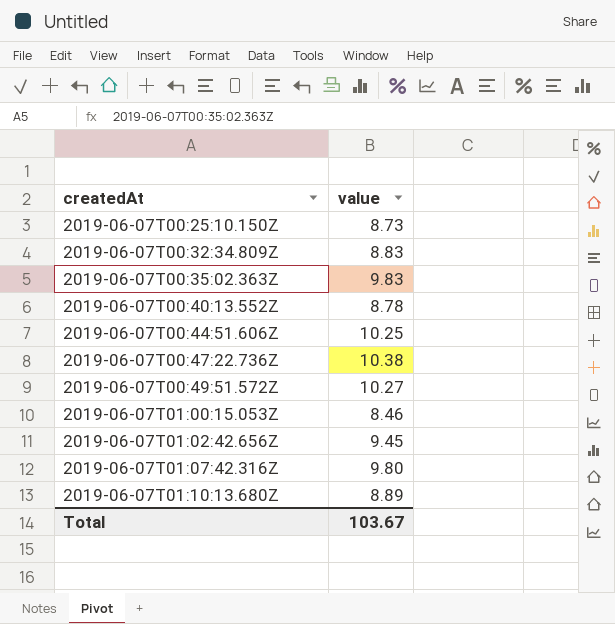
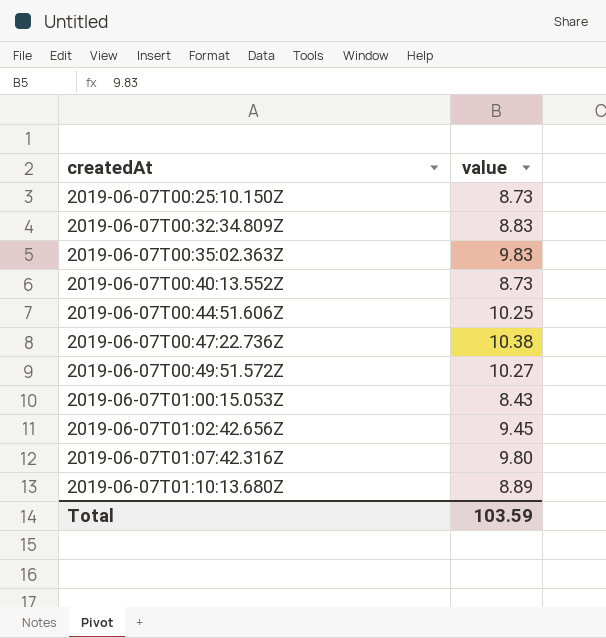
2019-06-07T00:40:13.552Z | value: 8.78 -> 8.73
2019-06-07T01:00:15.053Z | value: 8.46 -> 8.43
Total | value: 103.67 -> 103.59

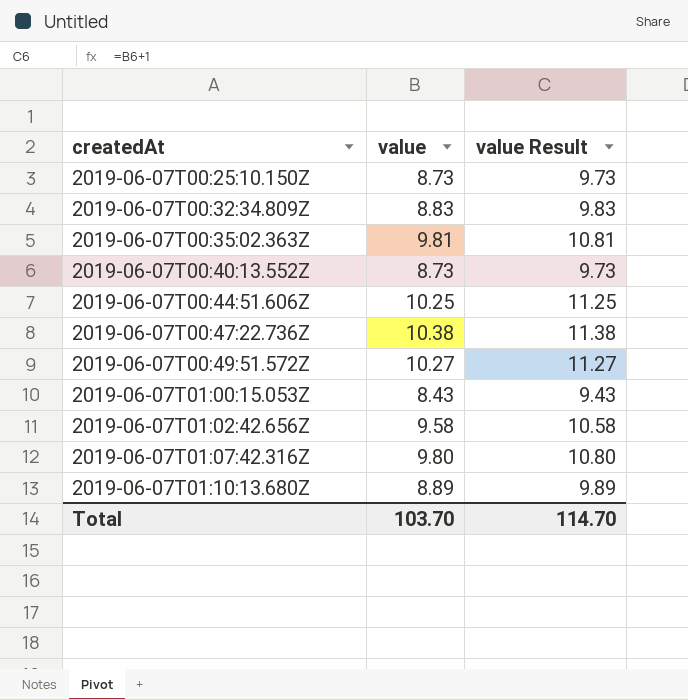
column value Result | formula: none -> [value] + 1
2019-06-07T00:35:02.363Z | value: 9.83 -> 9.81
2019-06-07T01:02:42.656Z | value: 9.45 -> 9.58
Total | value: 103.59 -> 103.70

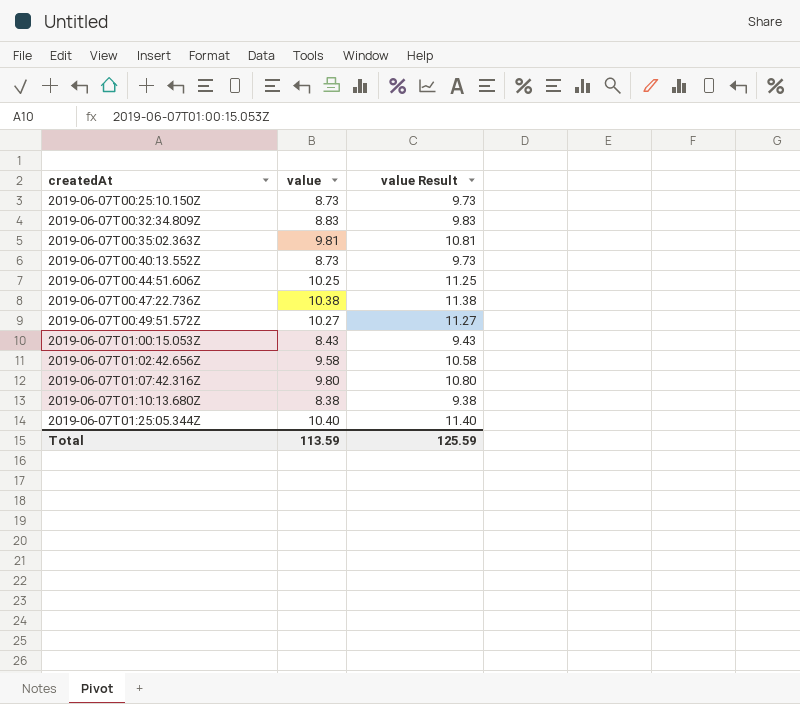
2019-06-07T01:10:13.680Z | value: 8.89 -> 8.38
2019-06-07T01:10:13.680Z | value Result: 9.89 -> 9.38
row 2019-06-07T01:25:05.344Z: none -> 10.40 | 11.40
Total | value: 103.70 -> 113.59
Total | value Result: 114.70 -> 125.59

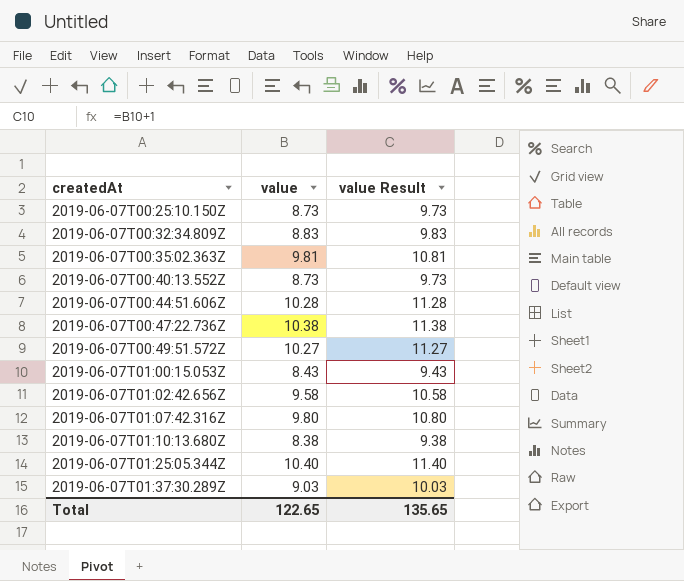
2019-06-07T00:44:51.606Z | value: 10.25 -> 10.28
2019-06-07T00:44:51.606Z | value Result: 11.25 -> 11.28
row 2019-06-07T01:37:30.289Z: none -> 9.03 | 10.03
Total | value: 113.59 -> 122.65
Total | value Result: 125.59 -> 135.65

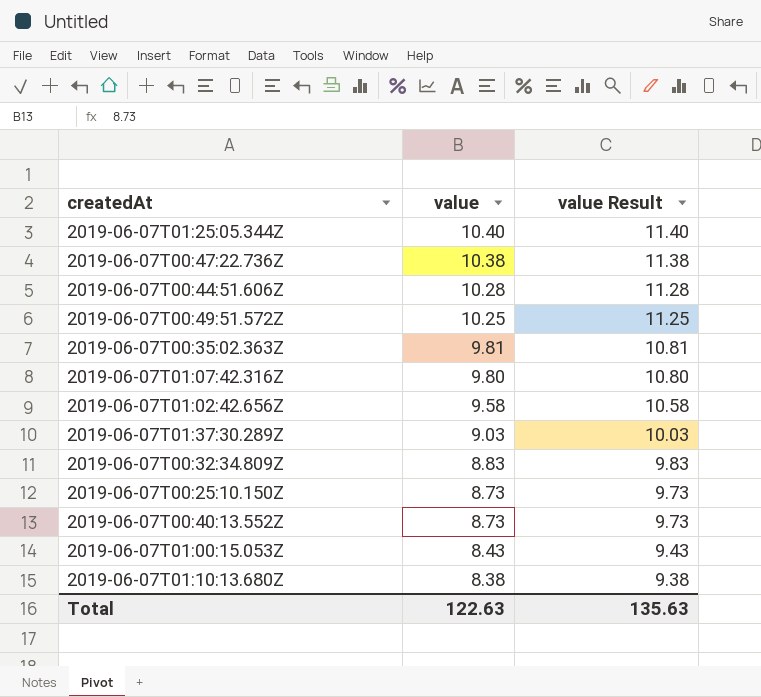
row order: createdAt ascending -> value descending
2019-06-07T00:49:51.572Z | value: 10.27 -> 10.25
2019-06-07T00:49:51.572Z | value Result: 11.27 -> 11.25
Total | value: 122.65 -> 122.63
Total | value Result: 135.65 -> 135.63

